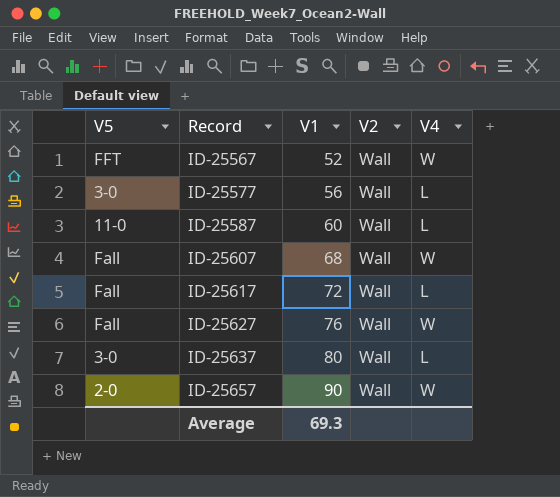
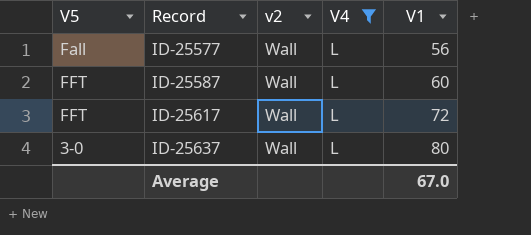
filter: none -> V4 = L
column name: V2 -> v2
column V1 | position: 3 -> 5
ID-25577 | V5: 3-0 -> Fall
ID-25587 | V5: 11-0 -> FFT
ID-25617 | V5: Fall -> FFT
Average | V1: 69.3 -> 67.0

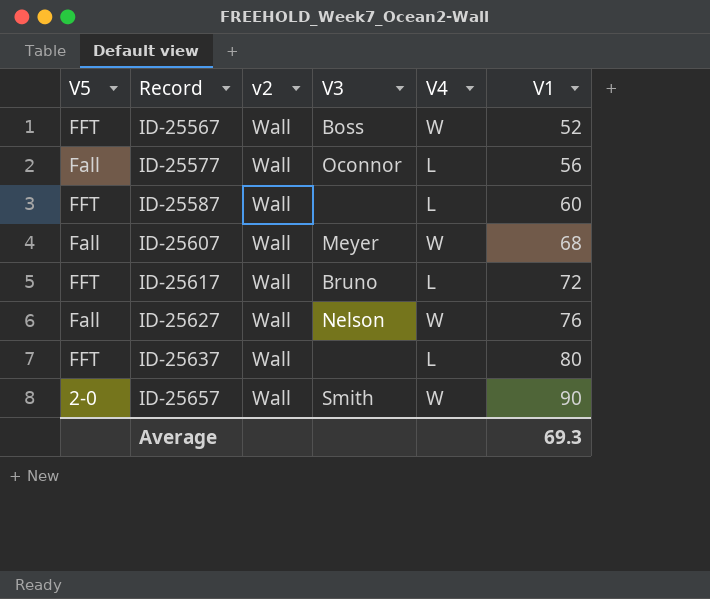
filter: V4 = L -> none
column V3 | position: none -> 4
ID-25637 | V5: 3-0 -> FFT
Average | V1: 67.0 -> 69.3

